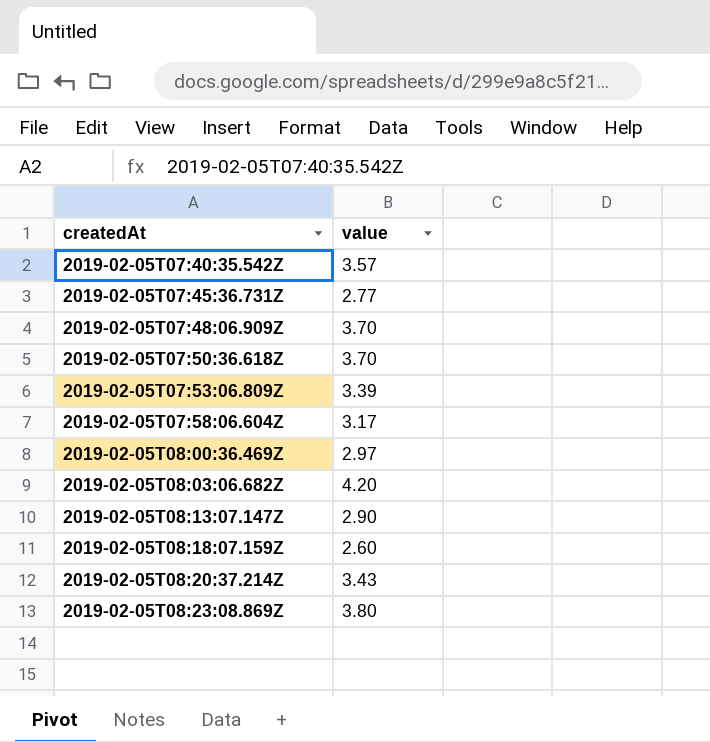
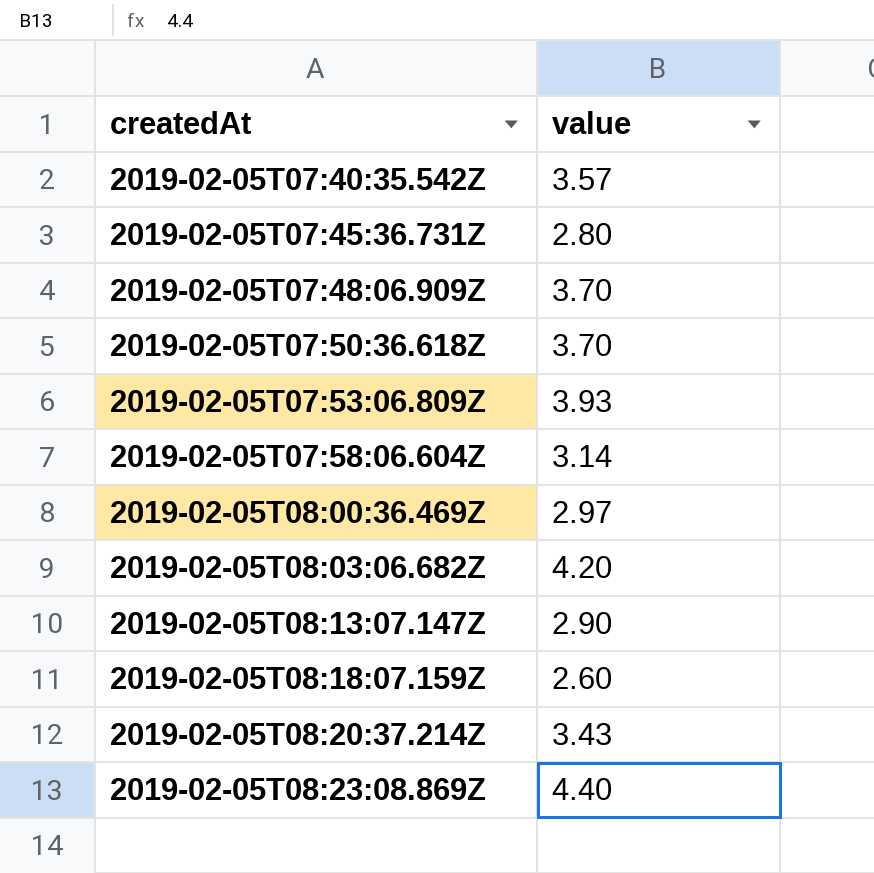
2019-02-05T07:45:36.731Z | value: 2.77 -> 2.80
2019-02-05T07:53:06.809Z | value: 3.39 -> 3.93
2019-02-05T07:58:06.604Z | value: 3.17 -> 3.14
2019-02-05T08:23:08.869Z | value: 3.80 -> 4.40

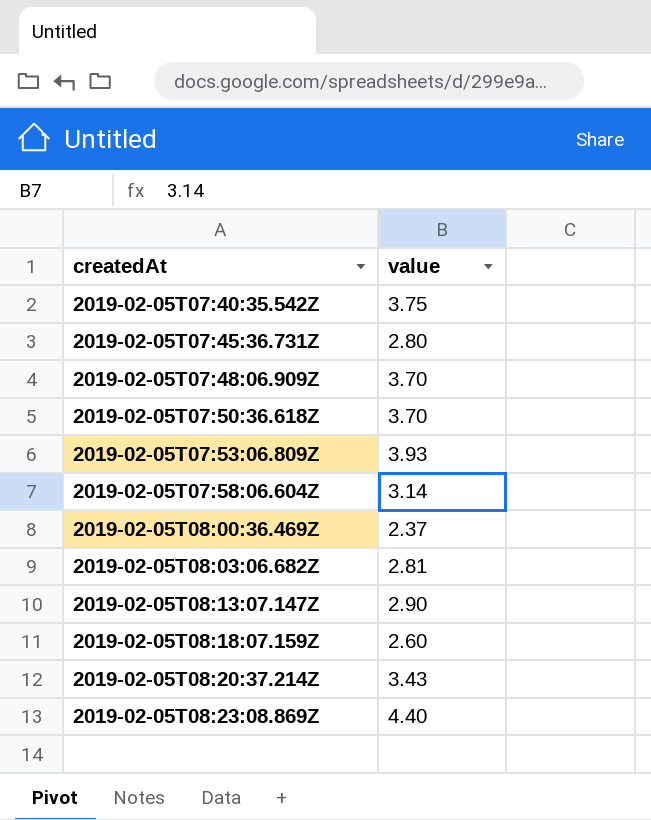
2019-02-05T07:40:35.542Z | value: 3.57 -> 3.75
2019-02-05T08:00:36.469Z | value: 2.97 -> 2.37
2019-02-05T08:03:06.682Z | value: 4.20 -> 2.81

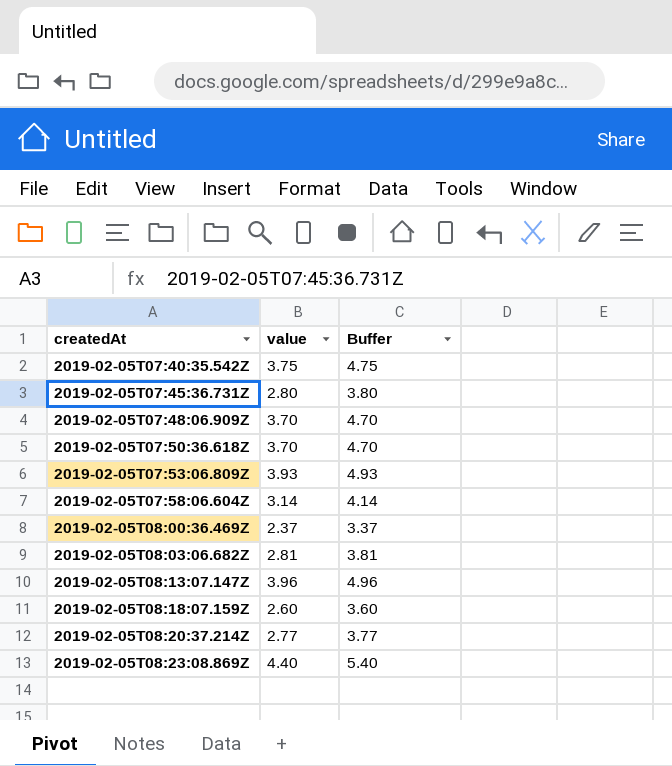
column Buffer | formula: none -> [value] + 1
2019-02-05T08:13:07.147Z | value: 2.90 -> 3.96
2019-02-05T08:20:37.214Z | value: 3.43 -> 2.77

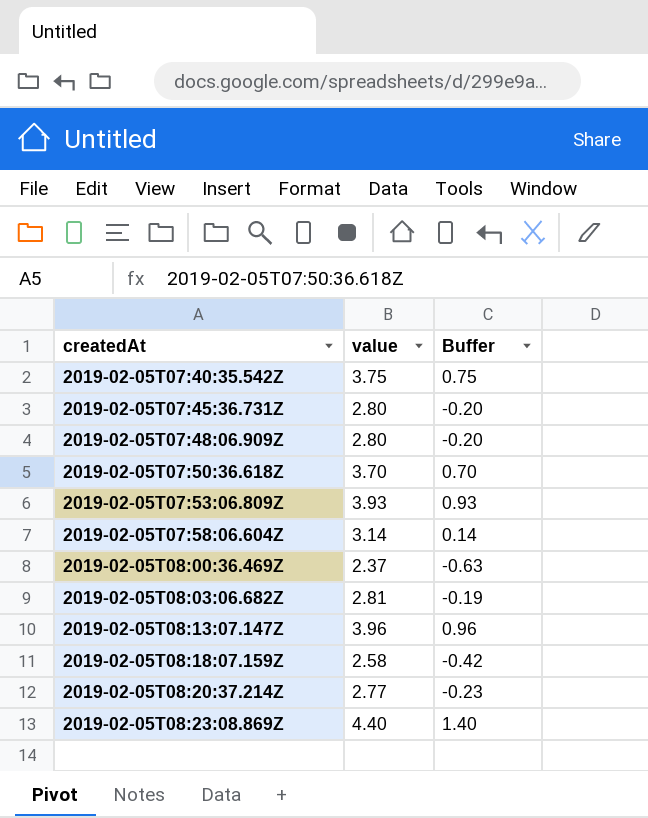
column Buffer | formula: [value] + 1 -> [value] - 3
2019-02-05T07:48:06.909Z | value: 3.70 -> 2.80
2019-02-05T08:18:07.159Z | value: 2.60 -> 2.58

